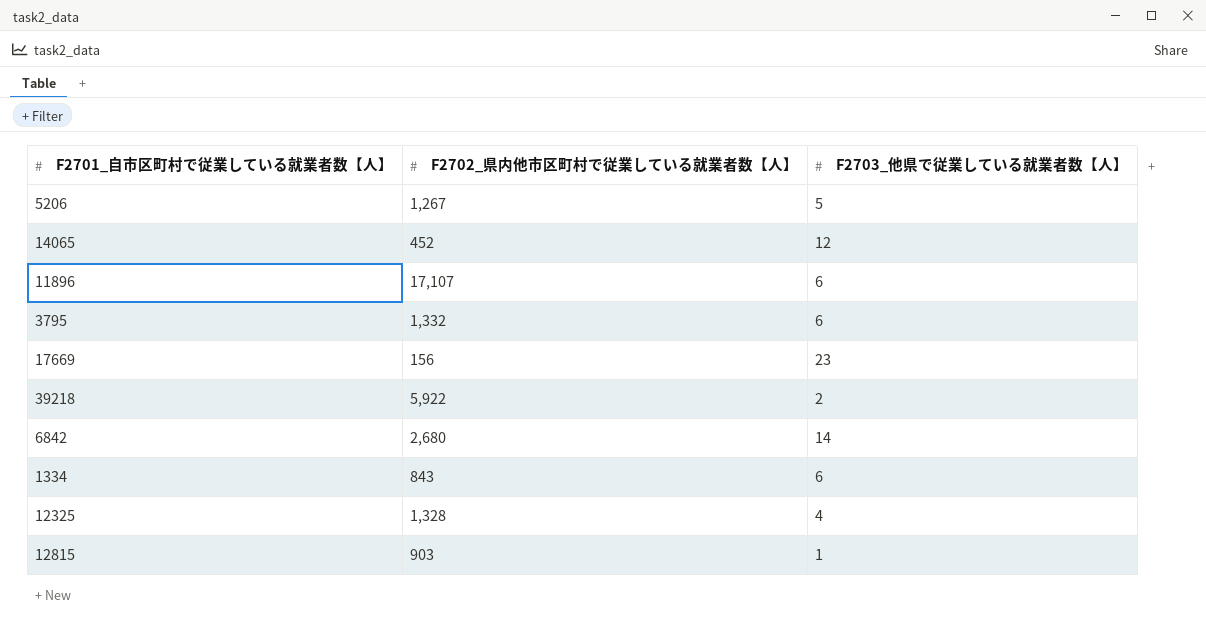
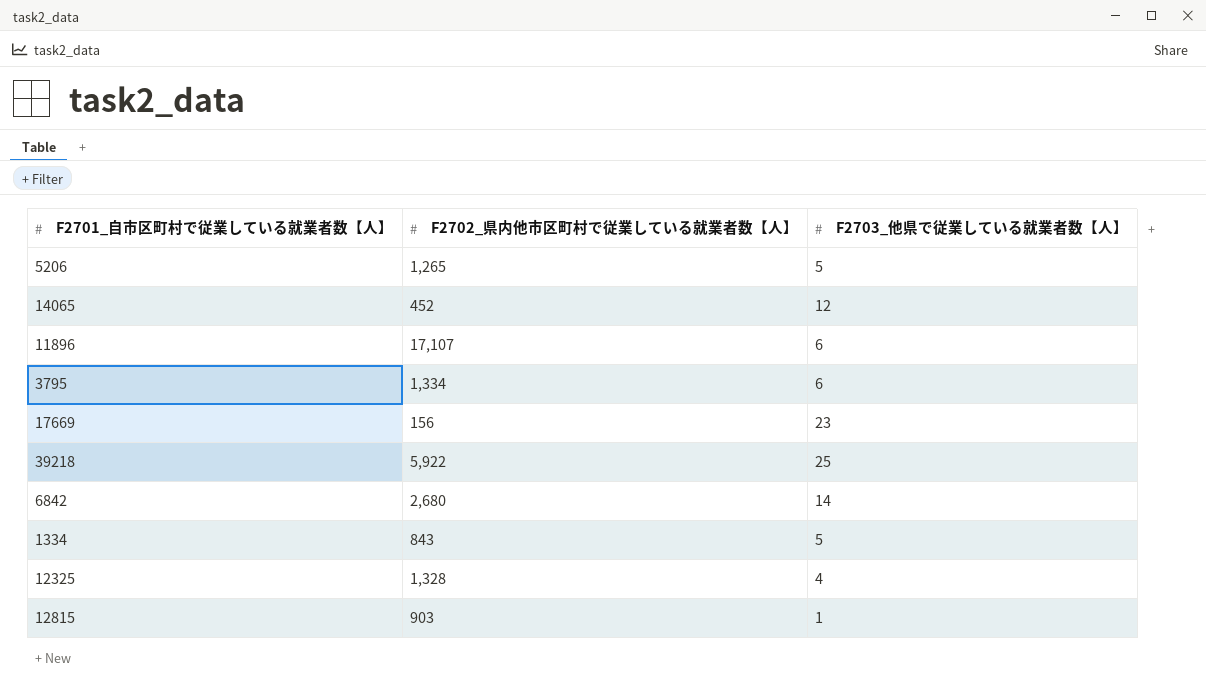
5206 | F2702_県内他市区町村で従業している就業者数【人】: 1,267 -> 1,265
3795 | F2702_県内他市区町村で従業している就業者数【人】: 1,332 -> 1,334
39218 | F2703_他県で従業している就業者数【人】: 2 -> 25
1334 | F2703_他県で従業している就業者数【人】: 6 -> 5

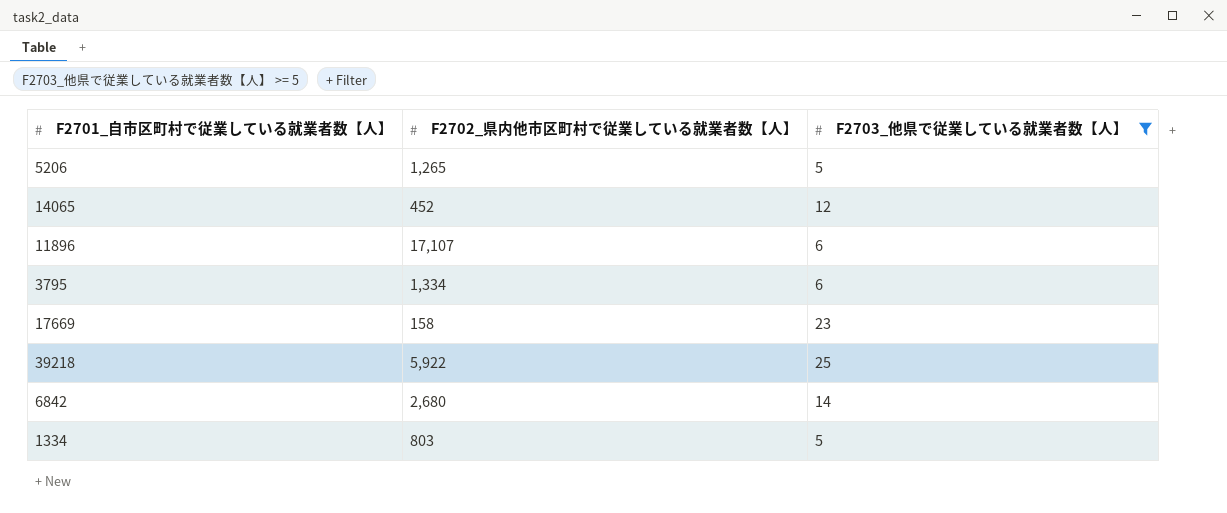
filter: none -> F2703_他県で従業している就業者数【人】 >= 5
17669 | F2702_県内他市区町村で従業している就業者数【人】: 156 -> 158
1334 | F2702_県内他市区町村で従業している就業者数【人】: 843 -> 803

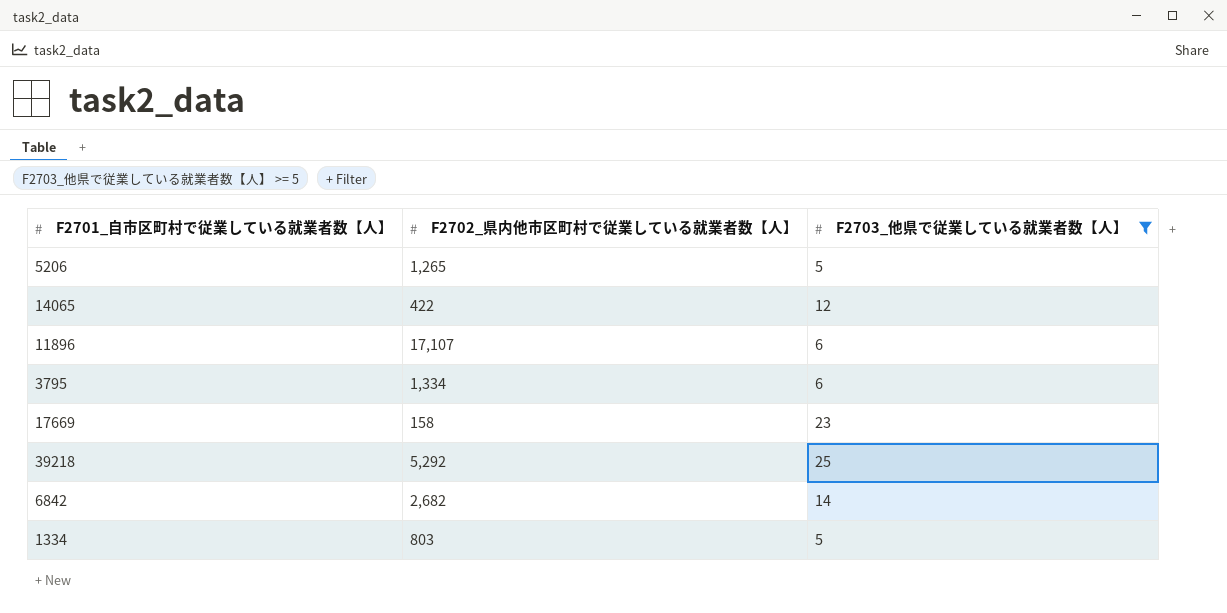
14065 | F2702_県内他市区町村で従業している就業者数【人】: 452 -> 422
39218 | F2702_県内他市区町村で従業している就業者数【人】: 5,922 -> 5,292
6842 | F2702_県内他市区町村で従業している就業者数【人】: 2,680 -> 2,682

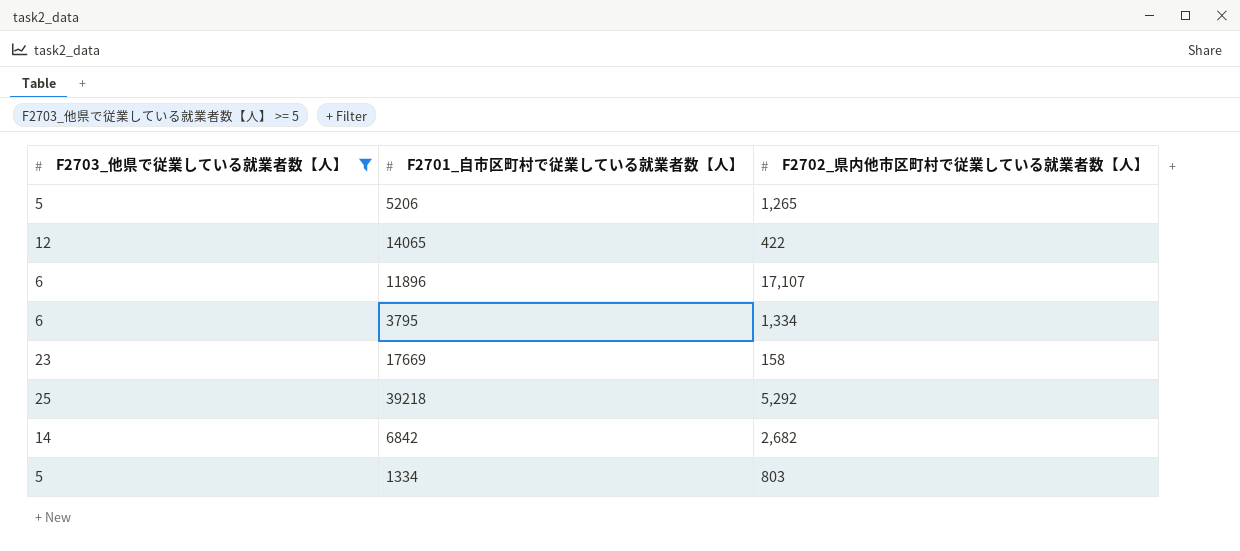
column F2703_他県で従業している就業者数【人】 | position: 3 -> 1

